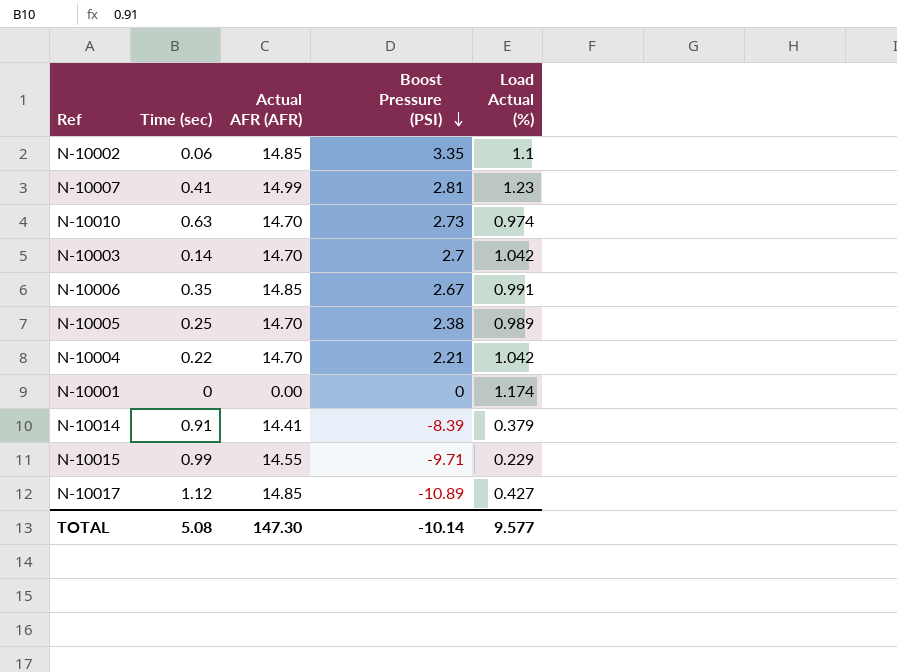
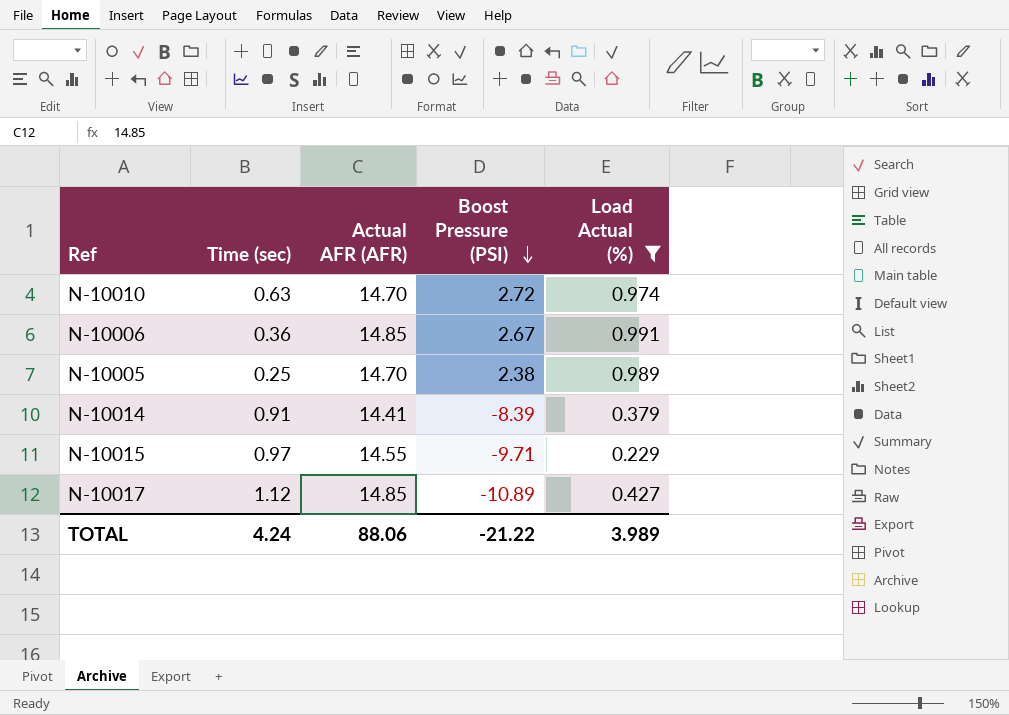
filter: none -> Load Actual (%) <= 0.991
N-10010 | Boost Pressure (PSI): 2.73 -> 2.72
N-10006 | Time (sec): 0.35 -> 0.36
N-10015 | Time (sec): 0.99 -> 0.97
TOTAL | Time (sec): 5.08 -> 4.24
TOTAL | Actual AFR (AFR): 147.30 -> 88.06
TOTAL | Boost Pressure (PSI): -10.14 -> -21.22
TOTAL | Load Actual (%): 9.577 -> 3.989

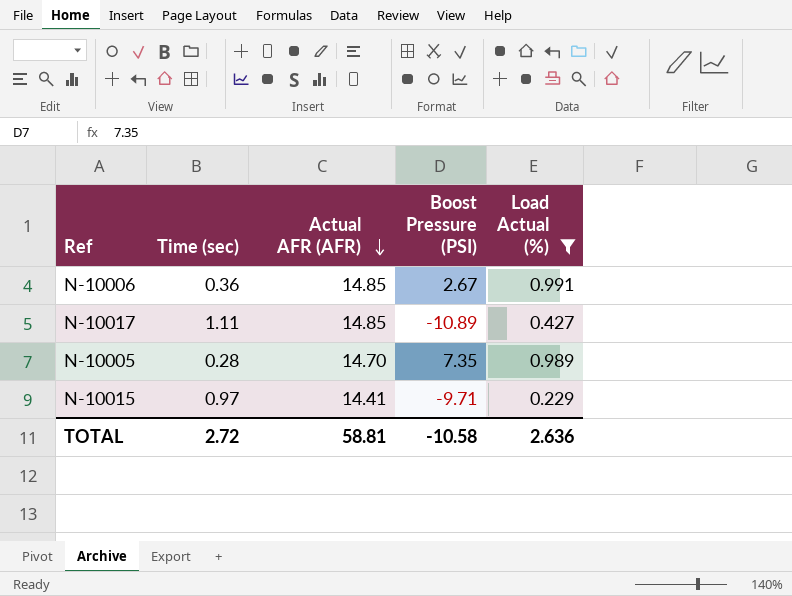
row order: Boost Pressure (PSI) descending -> Actual AFR (AFR) descending
row N-10010: 0.63 | 14.70 | 2.72 | 0.974 -> none
row N-10014: 0.91 | 14.41 | -8.39 | 0.379 -> none
N-10017 | Time (sec): 1.12 -> 1.11
N-10005 | Time (sec): 0.25 -> 0.28
N-10005 | Boost Pressure (PSI): 2.38 -> 7.35
N-10015 | Actual AFR (AFR): 14.55 -> 14.41
TOTAL | Time (sec): 4.24 -> 2.72
TOTAL | Actual AFR (AFR): 88.06 -> 58.81
TOTAL | Boost Pressure (PSI): -21.22 -> -10.58
TOTAL | Load Actual (%): 3.989 -> 2.636

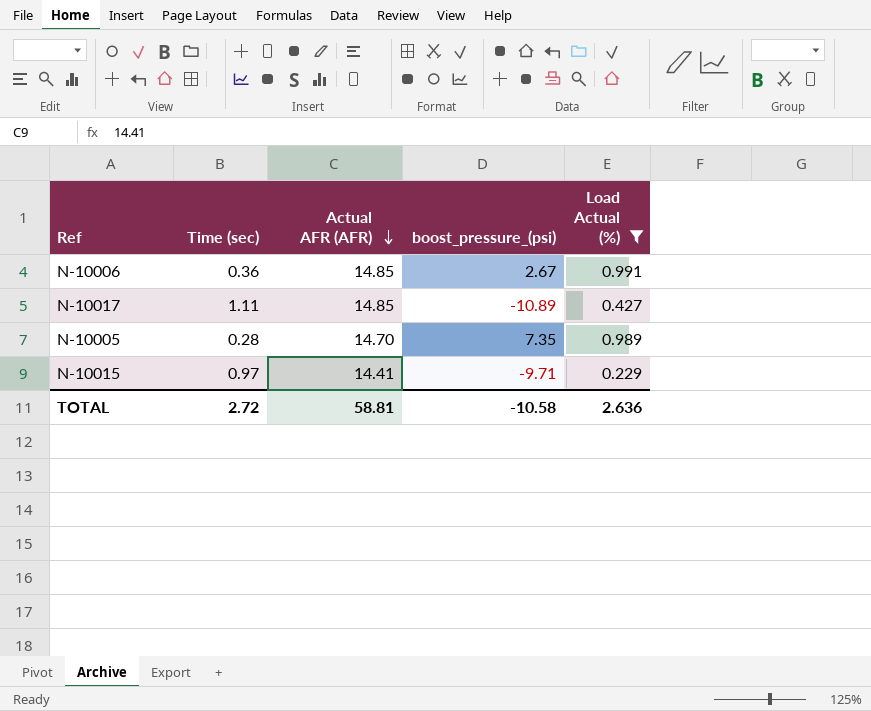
column name: Boost Pressure (PSI) -> boost_pressure_(psi)

